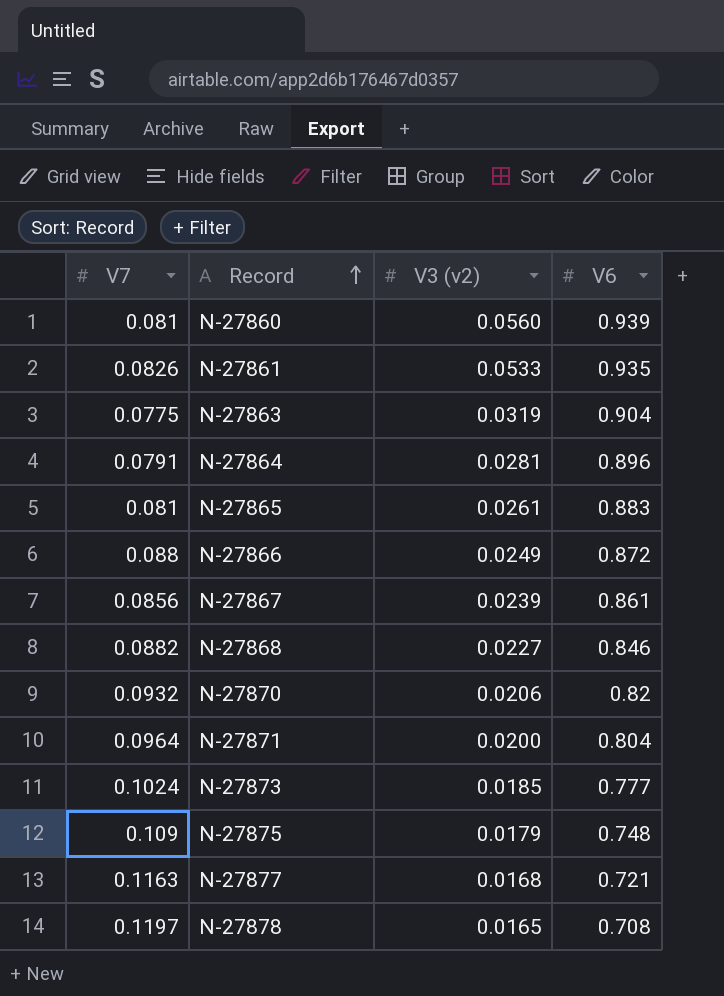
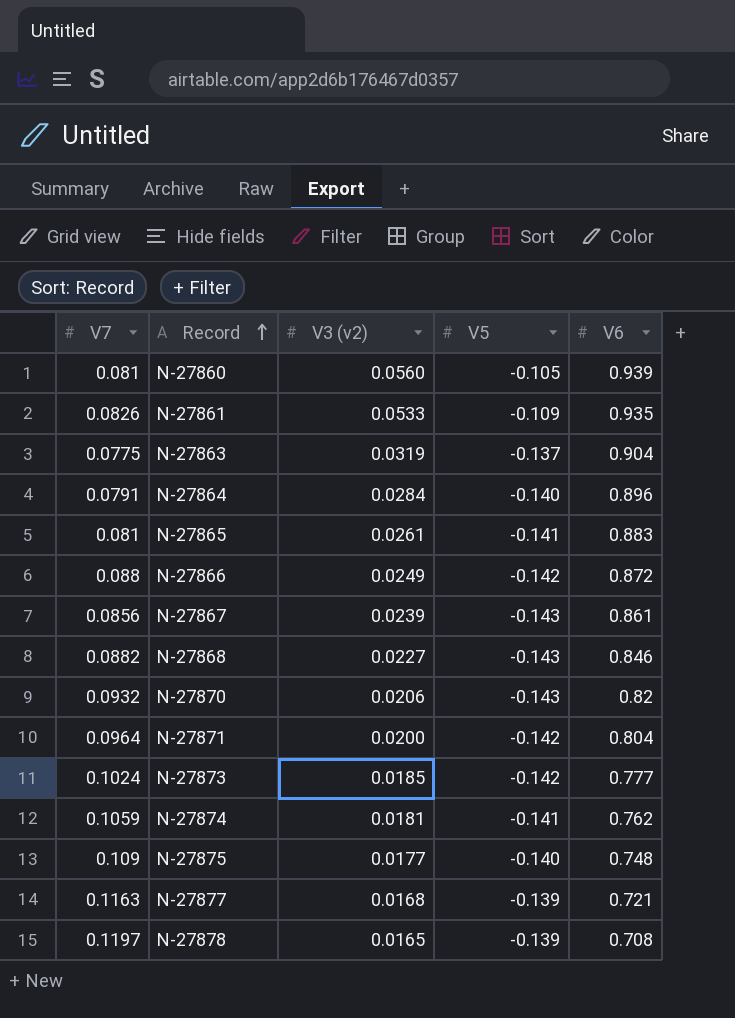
column V5 | position: none -> 4
N-27864 | V3 (v2): 0.0281 -> 0.0284
row N-27874: none -> 0.1059 | 0.0181 | -0.141 | 0.762
N-27875 | V3 (v2): 0.0179 -> 0.0177

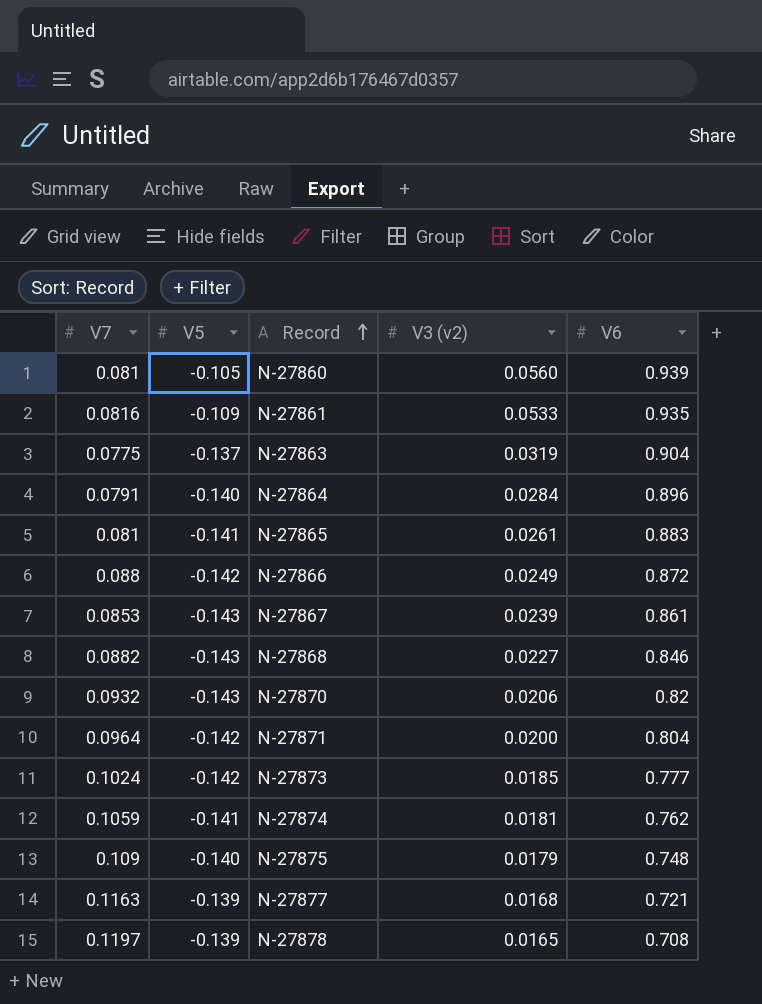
column V5 | position: 4 -> 2
N-27861 | V7: 0.0826 -> 0.0816
N-27867 | V7: 0.0856 -> 0.0853
N-27875 | V3 (v2): 0.0177 -> 0.0179

